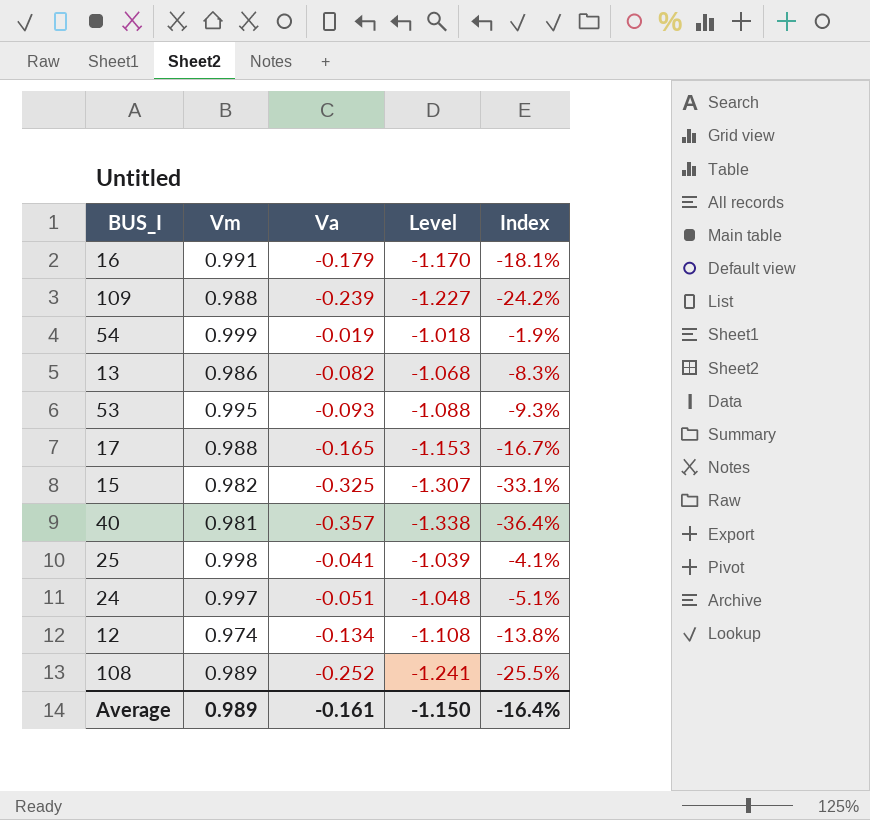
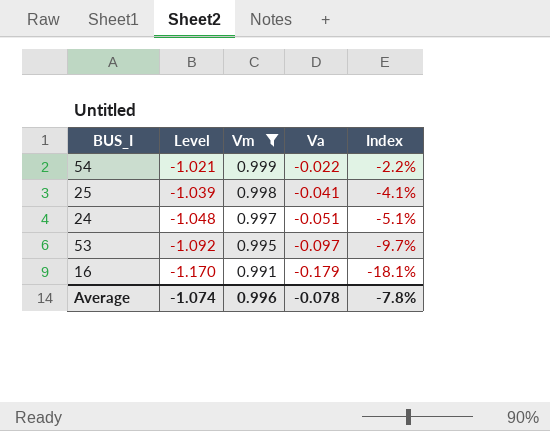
filter: none -> Vm >= 0.991
row order: none -> Level descending
column Level | position: 4 -> 2
54 | Level: -1.018 -> -1.021
54 | Va: -0.019 -> -0.022
54 | Index: -1.9% -> -2.2%
53 | Level: -1.088 -> -1.092
53 | Va: -0.093 -> -0.097
53 | Index: -9.3% -> -9.7%
Average | Level: -1.150 -> -1.074
Average | Vm: 0.989 -> 0.996
Average | Va: -0.161 -> -0.078
Average | Index: -16.4% -> -7.8%

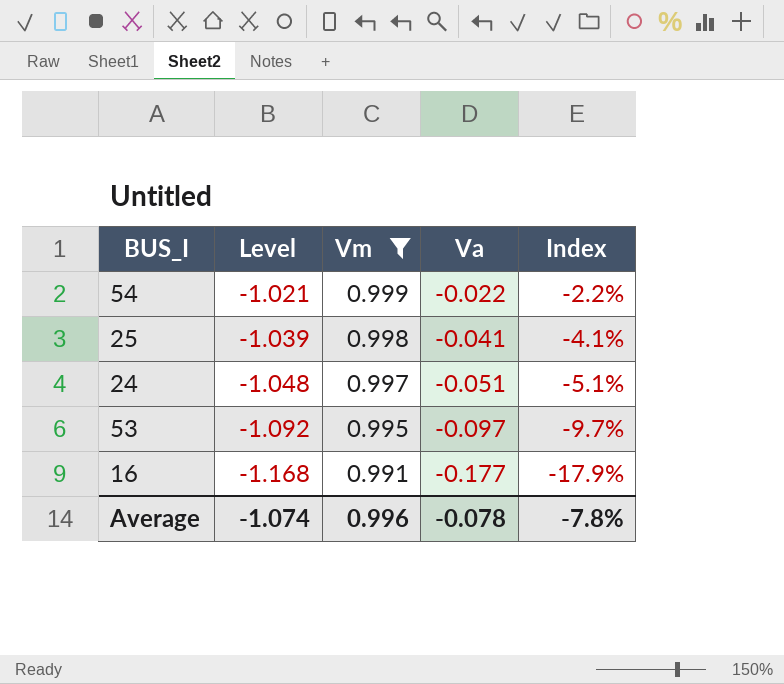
16 | Level: -1.170 -> -1.168
16 | Va: -0.179 -> -0.177
16 | Index: -18.1% -> -17.9%

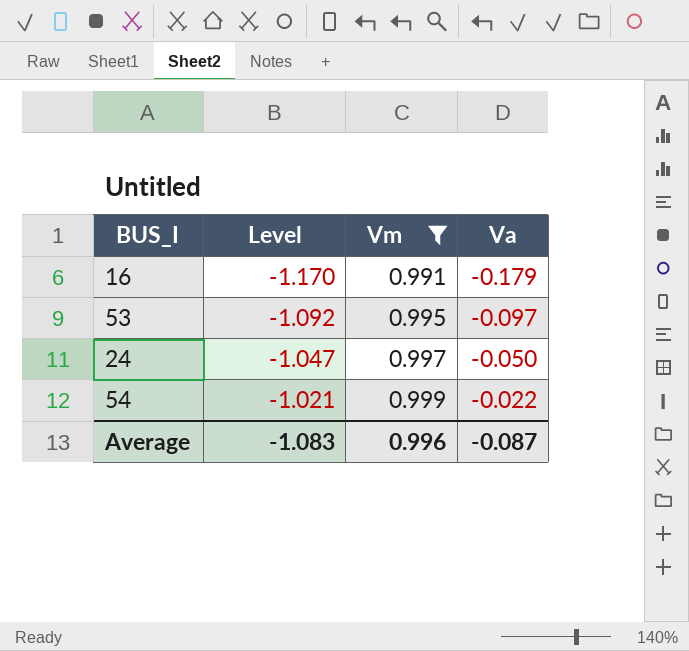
row order: Level descending -> Level ascending
column Index | formula: [Va] / [Vm] -> none
row 25: -1.039 | 0.998 | -0.041 | -4.1% -> none
16 | Level: -1.168 -> -1.170
16 | Va: -0.177 -> -0.179
24 | Level: -1.048 -> -1.047
24 | Va: -0.051 -> -0.050
Average | Level: -1.074 -> -1.083
Average | Va: -0.078 -> -0.087

